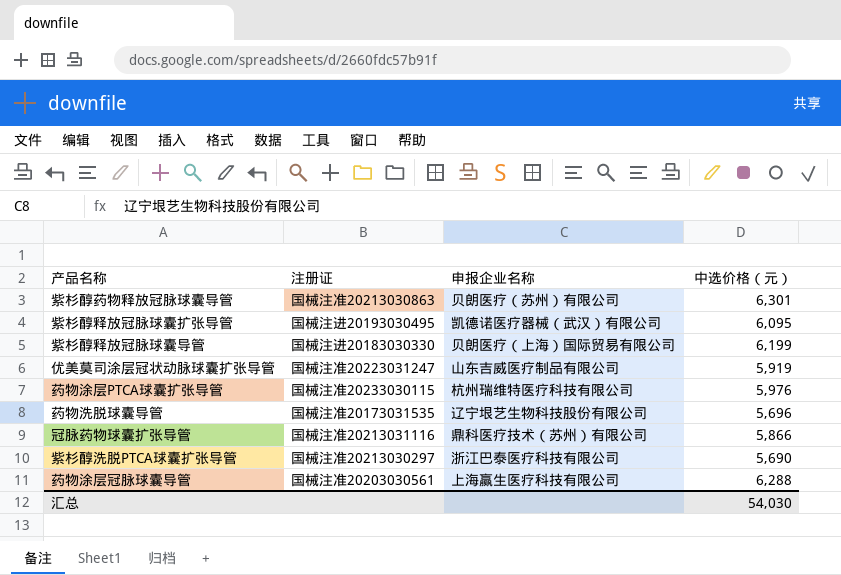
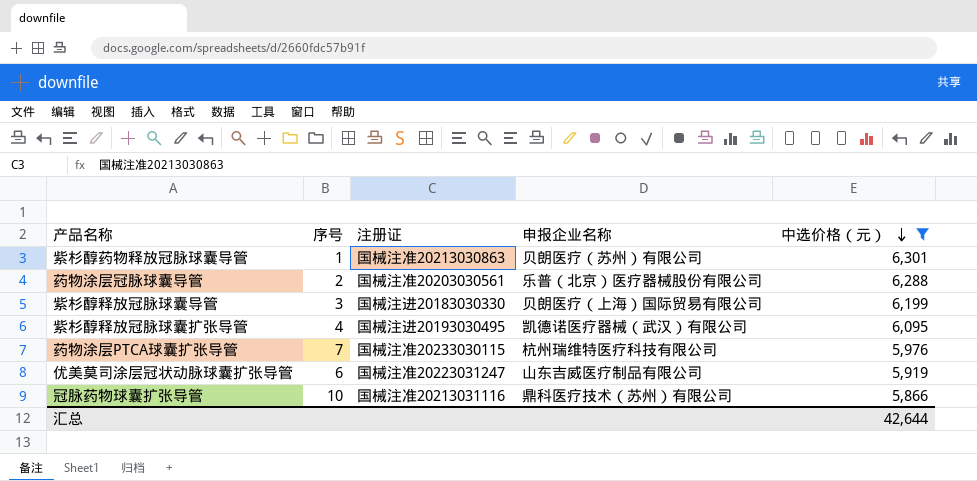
filter: none -> 中选价格（元） >= 5,866
row order: none -> 中选价格（元） descending
column 序号 | position: none -> 2
药物涂层冠脉球囊导管 | 申报企业名称: 上海赢生医疗科技有限公司 -> 乐普（北京）医疗器械股份有限公司
汇总 | 中选价格（元）: 54,030 -> 42,644

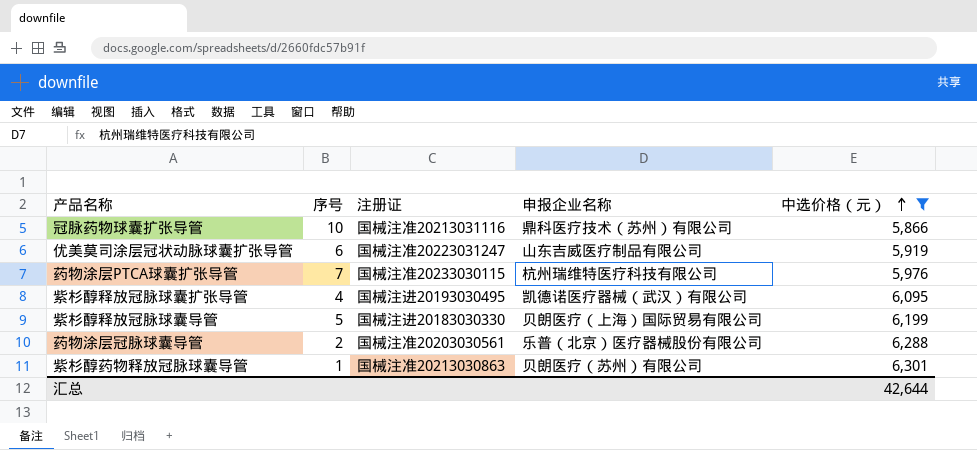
row order: 中选价格（元） descending -> 中选价格（元） ascending
紫杉醇释放冠脉球囊导管 | 序号: 3 -> 5

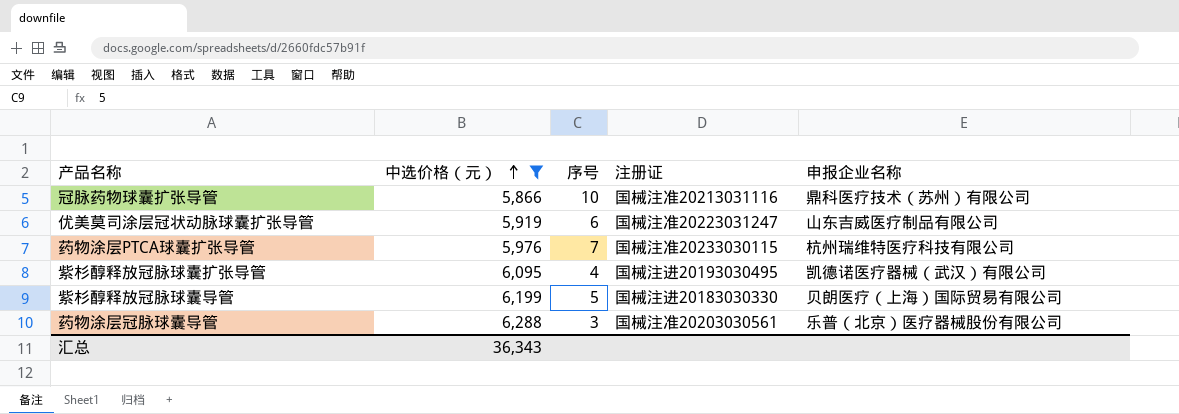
column 中选价格（元） | position: 5 -> 2
row 紫杉醇药物释放冠脉球囊导管: 1 | 国械注准20213030863 | 贝朗医疗（苏州）有限公司 | 6,301 -> none
药物涂层冠脉球囊导管 | 序号: 2 -> 3
汇总 | 中选价格（元）: 42,644 -> 36,343

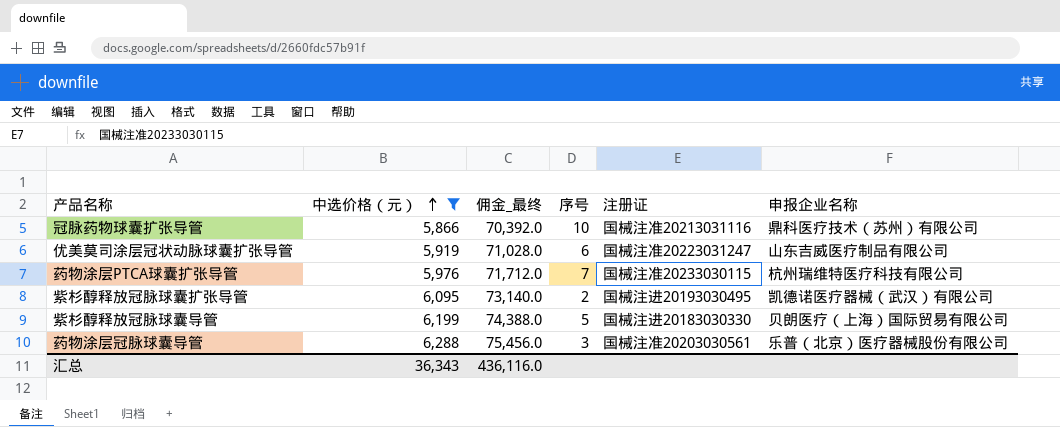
column 佣金_最终 | formula: none -> [中选价格（元）] * 12
紫杉醇释放冠脉球囊扩张导管 | 序号: 4 -> 2

